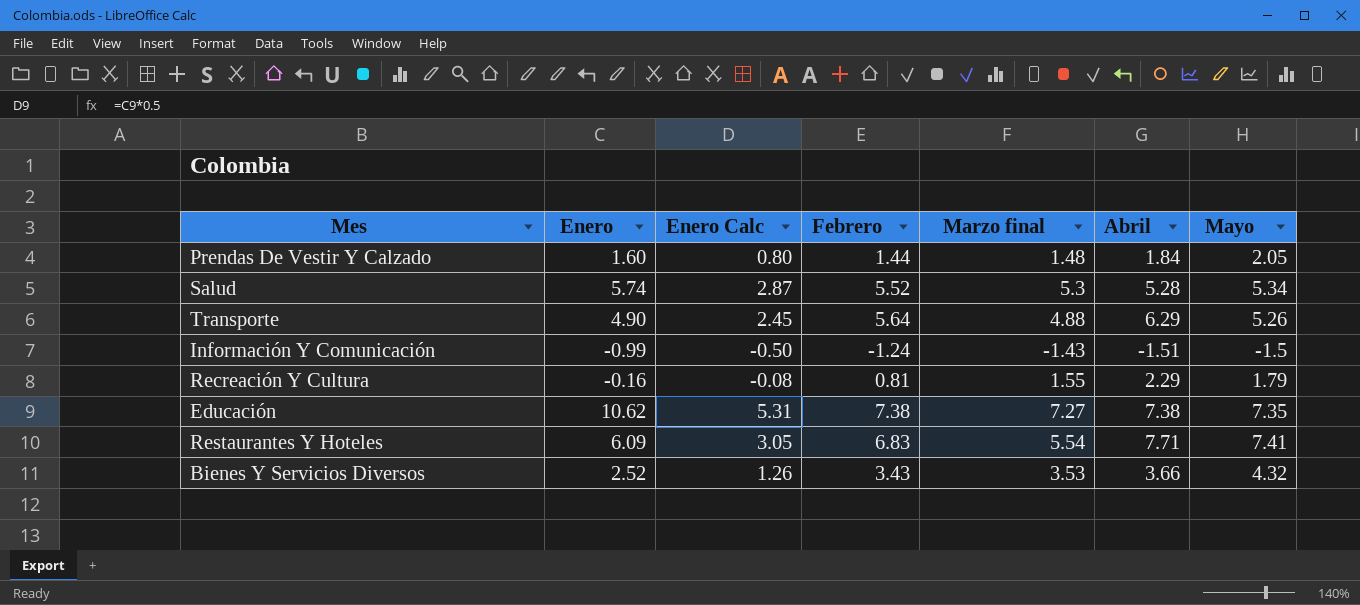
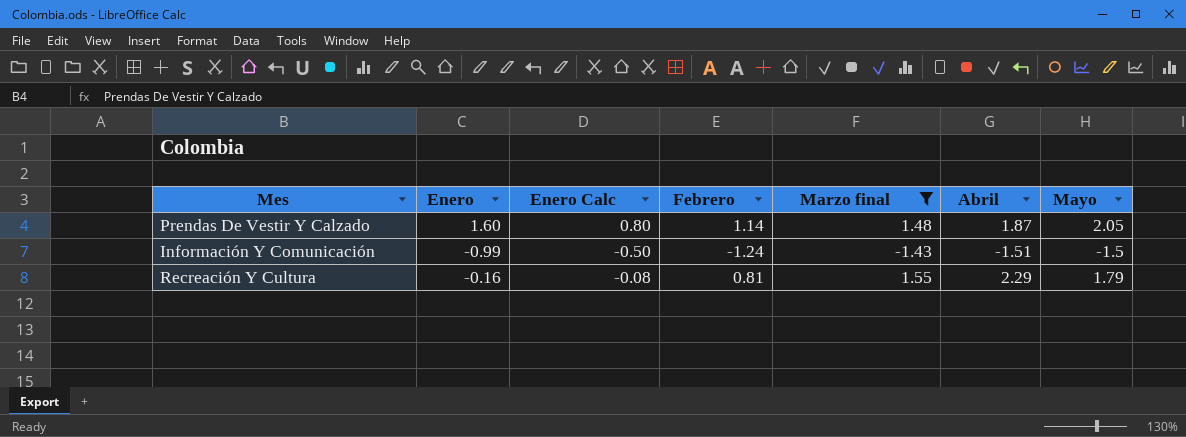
filter: none -> Marzo final <= 1.55
Prendas De Vestir Y Calzado | Febrero: 1.44 -> 1.14
Prendas De Vestir Y Calzado | Abril: 1.84 -> 1.87

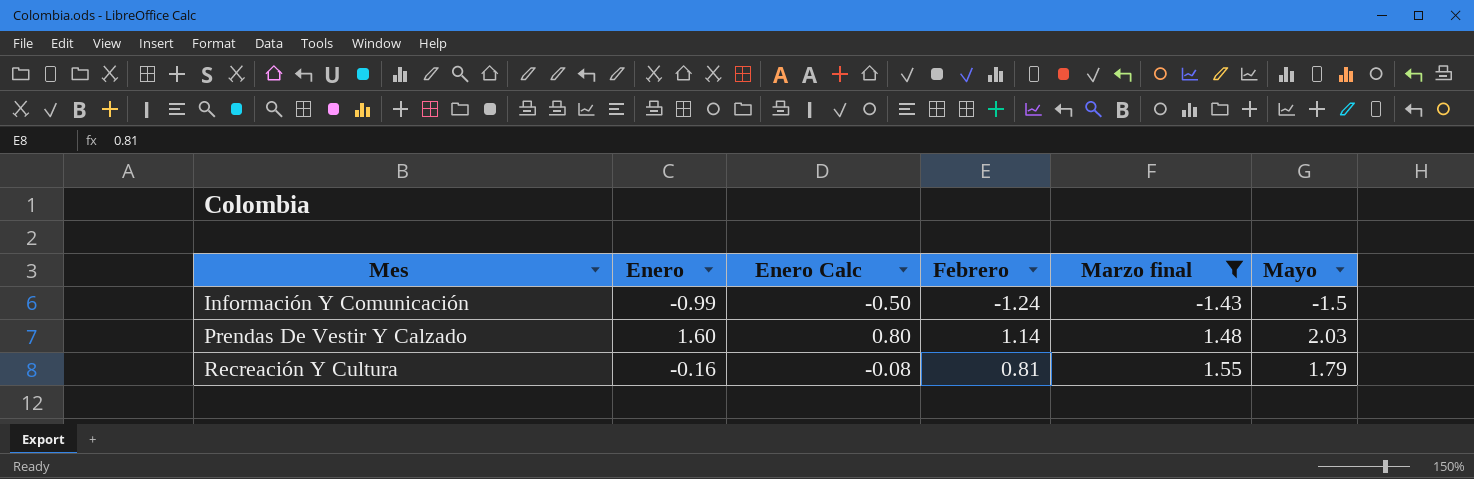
row order: none -> Mes ascending
column Abril | position: 6 -> none
Prendas De Vestir Y Calzado | Mayo: 2.05 -> 2.03

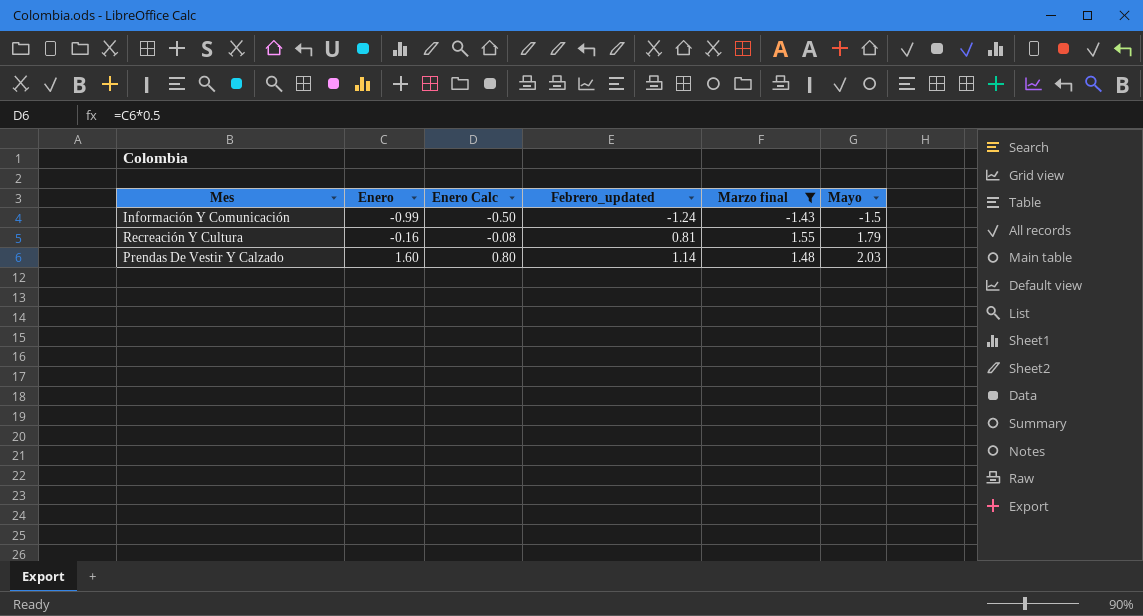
row order: Mes ascending -> Enero ascending
column name: Febrero -> Febrero_updated

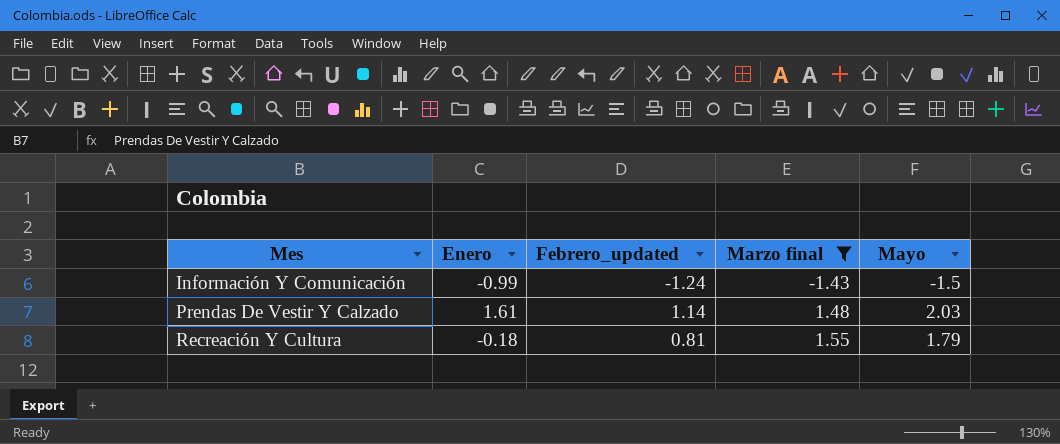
row order: Enero ascending -> Mes ascending
column Enero Calc | formula: [Enero] * 0.5 -> none
Prendas De Vestir Y Calzado | Enero: 1.60 -> 1.61
Recreación Y Cultura | Enero: -0.16 -> -0.18

